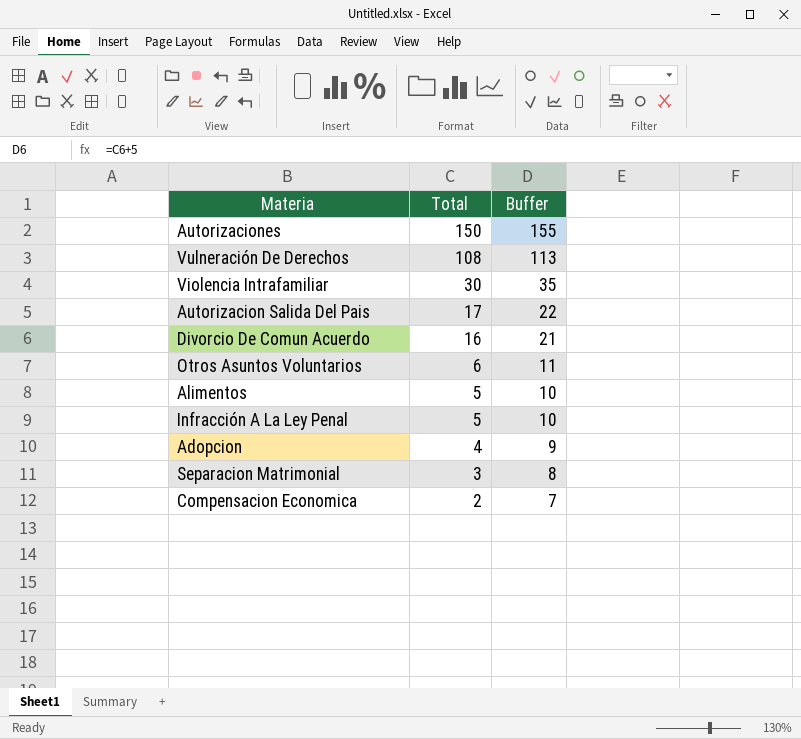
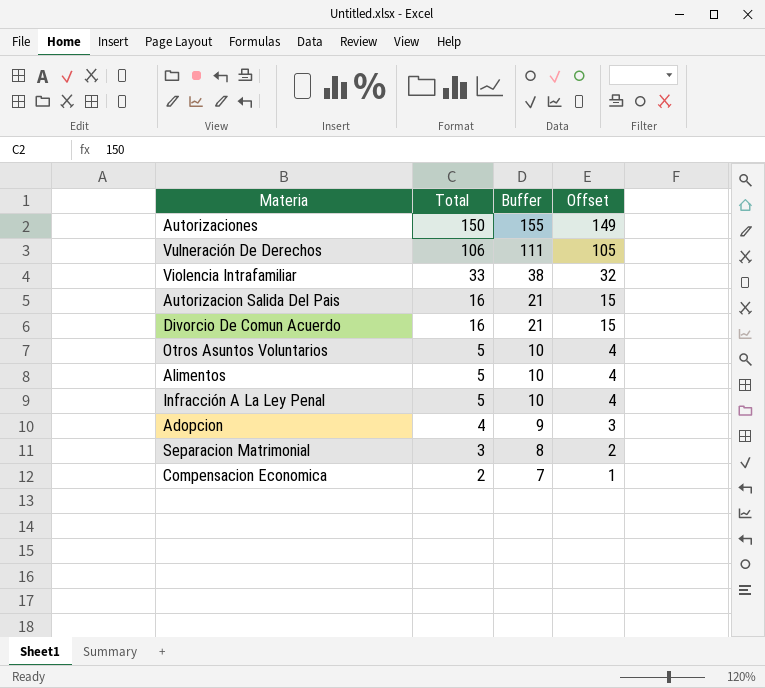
column Offset | formula: none -> [Total] - 1
Vulneración De Derechos | Total: 108 -> 106
Vulneración De Derechos | Buffer: 113 -> 111
Violencia Intrafamiliar | Total: 30 -> 33
Violencia Intrafamiliar | Buffer: 35 -> 38
Autorizacion Salida Del Pais | Total: 17 -> 16
Autorizacion Salida Del Pais | Buffer: 22 -> 21
Otros Asuntos Voluntarios | Total: 6 -> 5
Otros Asuntos Voluntarios | Buffer: 11 -> 10

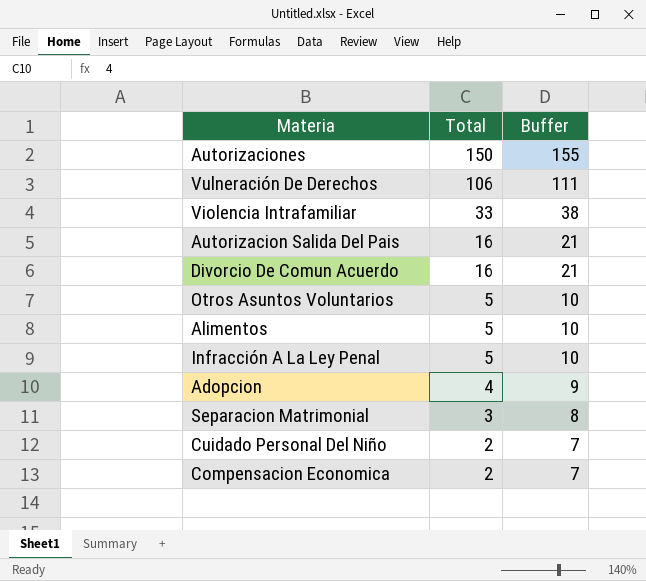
column Offset | formula: [Total] - 1 -> none
row Cuidado Personal Del Niño: none -> 2 | 7

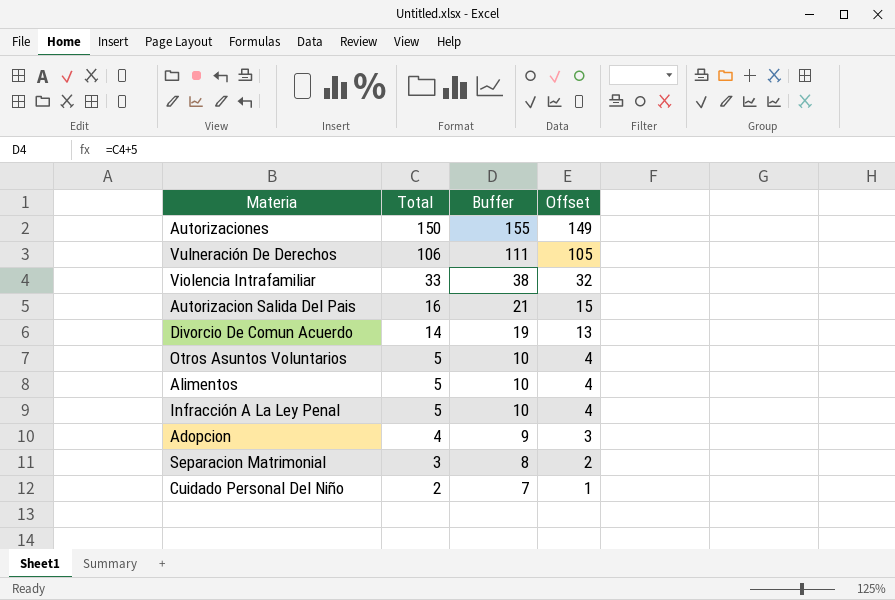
column Offset | formula: none -> [Total] - 1
row Compensacion Economica: 2 | 7 -> none
Divorcio De Comun Acuerdo | Total: 16 -> 14
Divorcio De Comun Acuerdo | Buffer: 21 -> 19

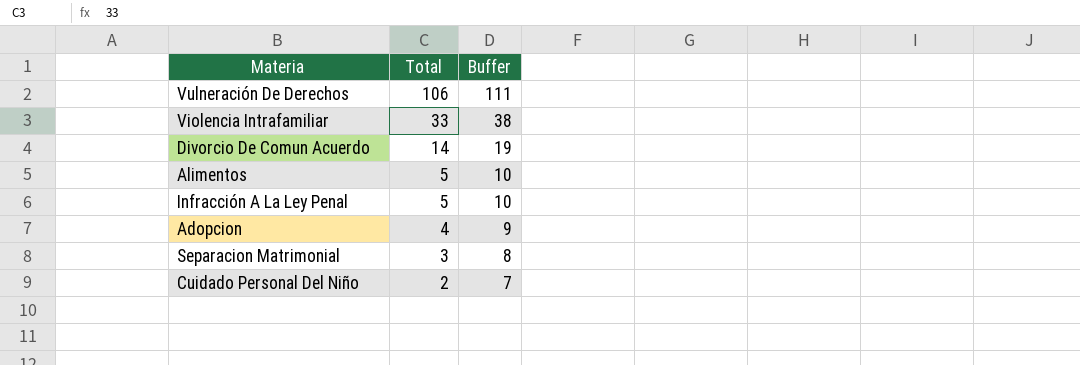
column Offset | formula: [Total] - 1 -> none
row Autorizaciones: 150 | 155 | 149 -> none
row Autorizacion Salida Del Pais: 16 | 21 | 15 -> none
row Otros Asuntos Voluntarios: 5 | 10 | 4 -> none

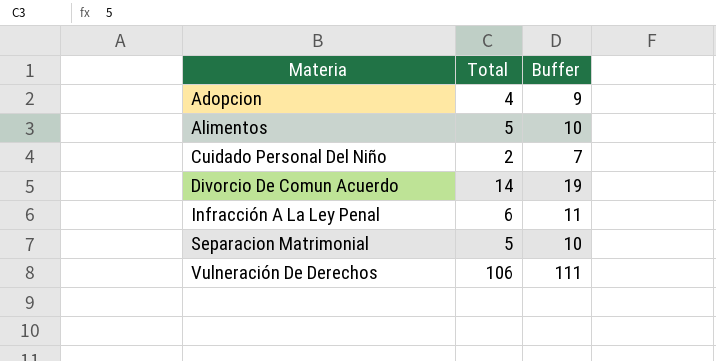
row order: Total descending -> Materia ascending
row Violencia Intrafamiliar: 33 | 38 -> none
Infracción A La Ley Penal | Total: 5 -> 6
Infracción A La Ley Penal | Buffer: 10 -> 11
Separacion Matrimonial | Total: 3 -> 5
Separacion Matrimonial | Buffer: 8 -> 10

